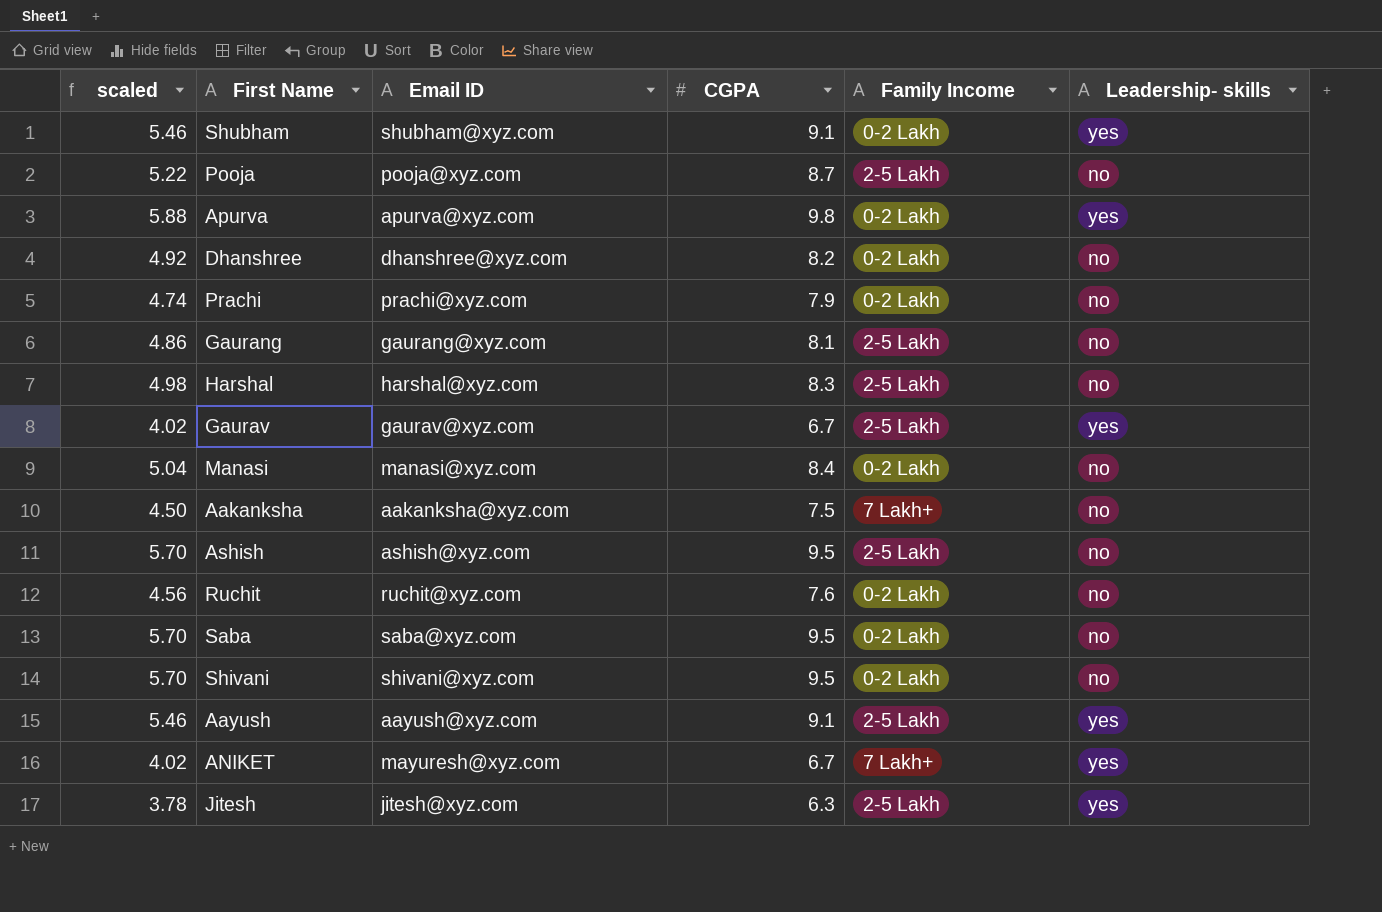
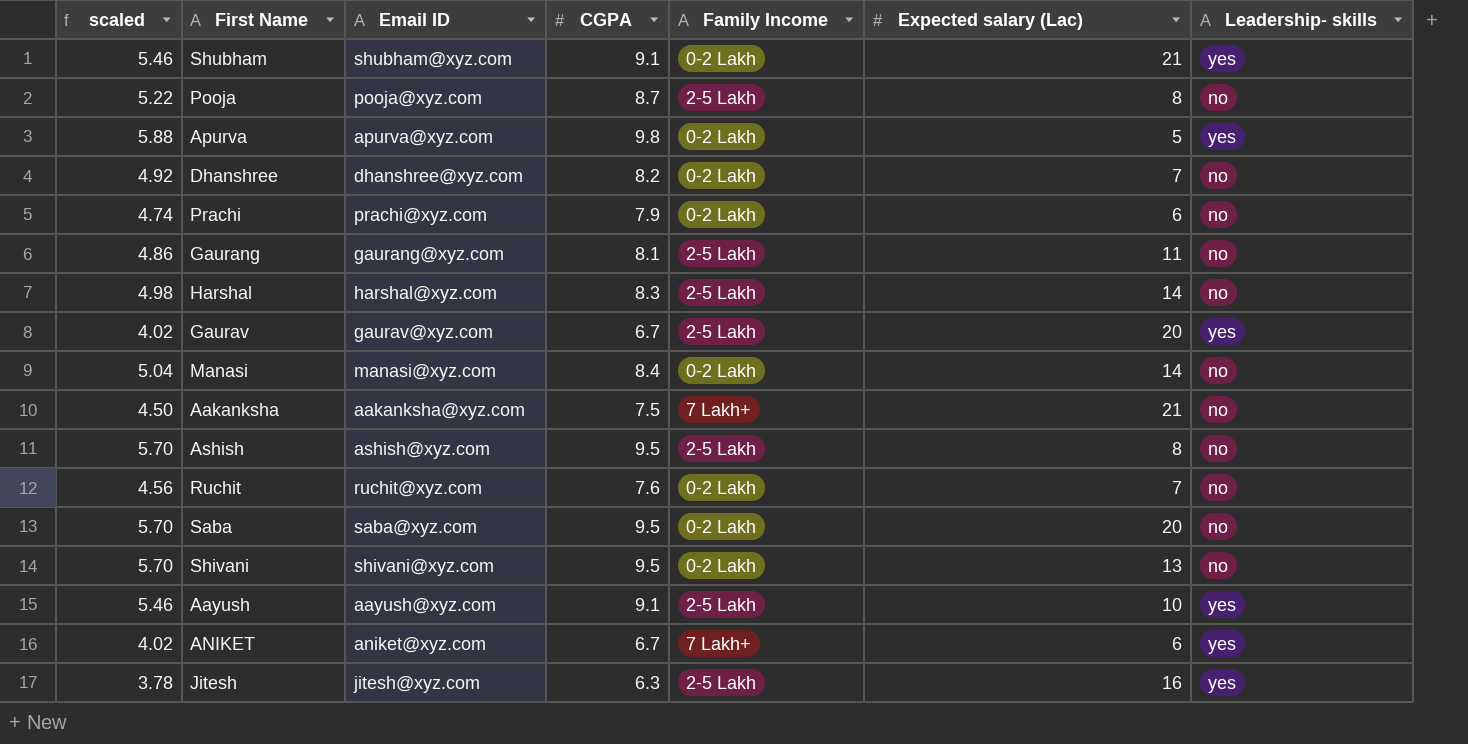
column Expected salary (Lac) | position: none -> 6
ANIKET | Email ID: mayuresh@xyz.com -> aniket@xyz.com

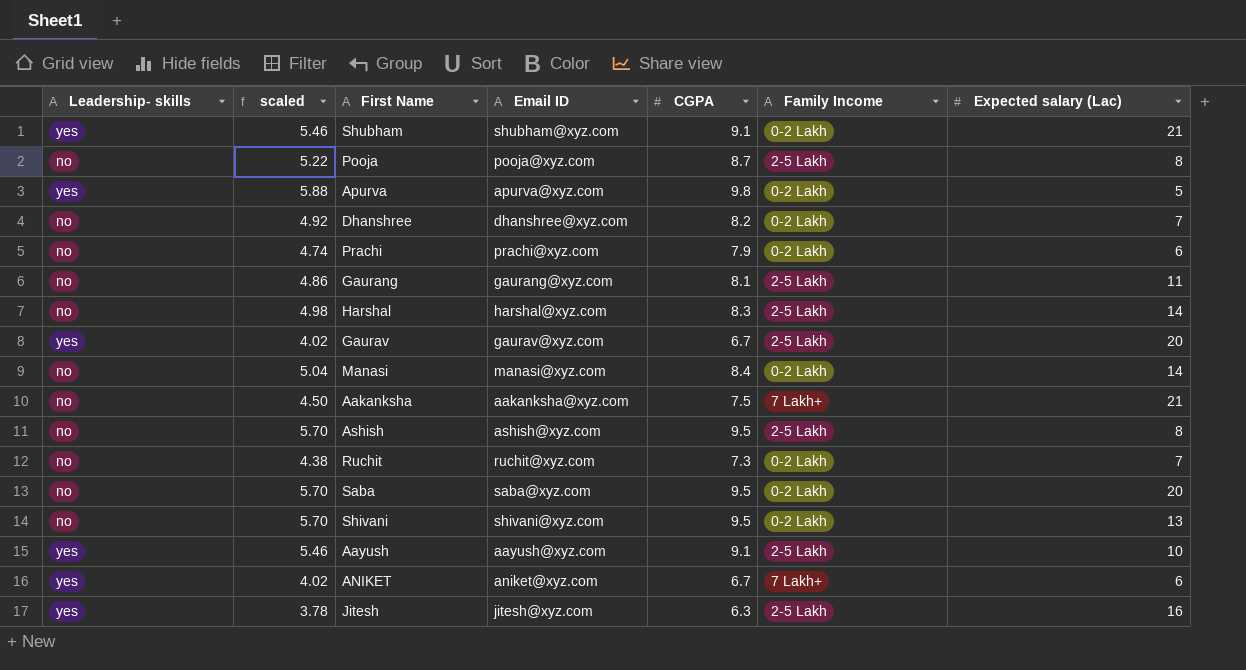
column Leadership- skills | position: 7 -> 1
Ruchit | scaled: 4.56 -> 4.38
Ruchit | CGPA: 7.6 -> 7.3

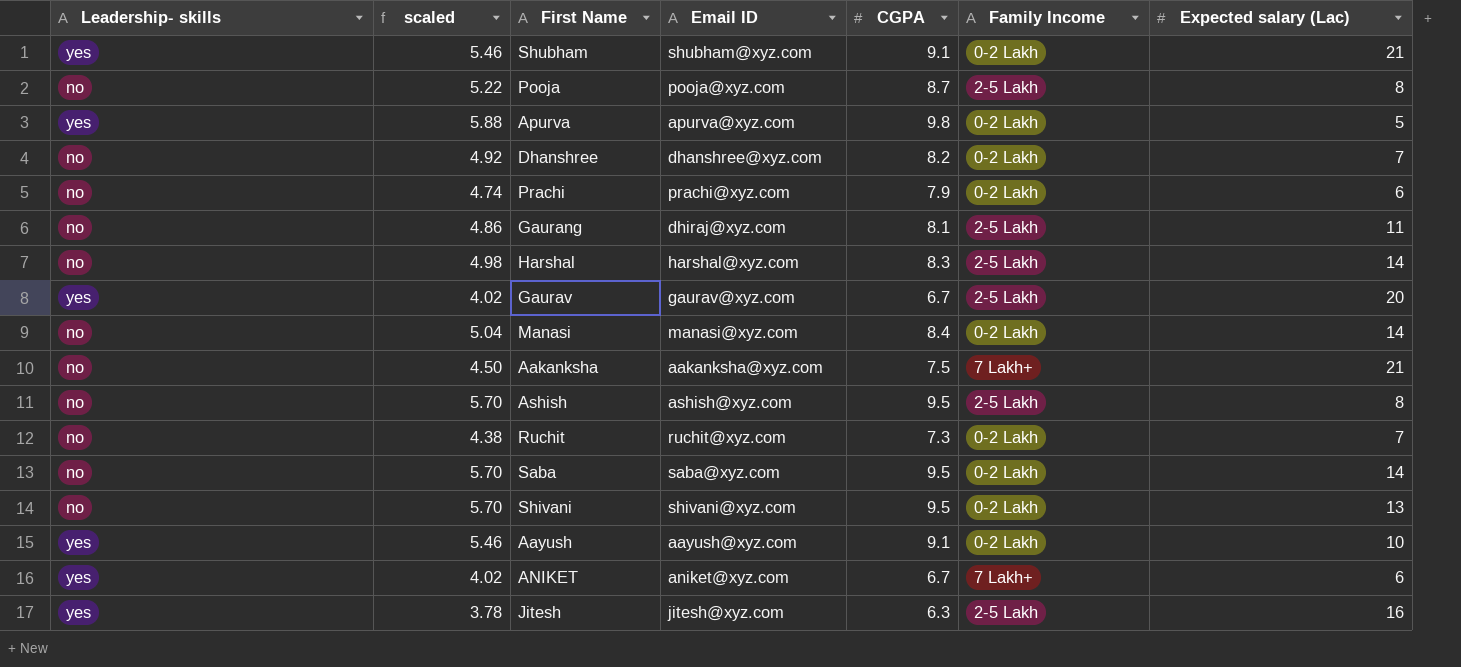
Gaurang | Email ID: gaurang@xyz.com -> dhiraj@xyz.com
Saba | Expected salary (Lac): 20 -> 14
Aayush | Family Income: 2-5 Lakh -> 0-2 Lakh

